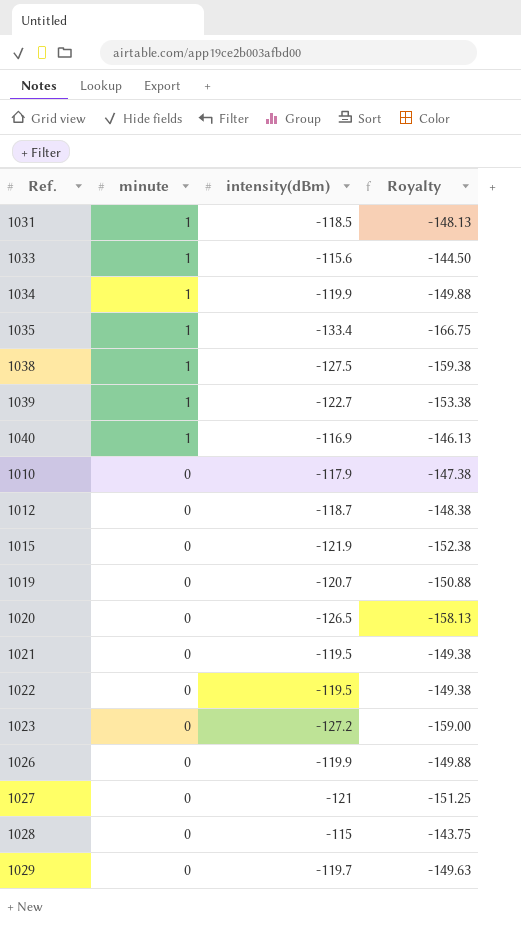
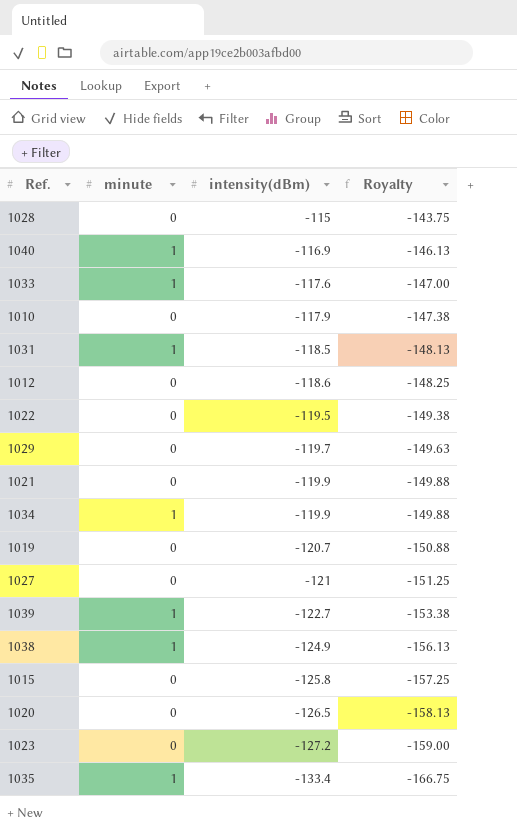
row order: minute descending -> intensity(dBm) descending
row 1026: 0 | -119.9 | -149.88 -> none
1033 | intensity(dBm): -115.6 -> -117.6
1033 | Royalty: -144.50 -> -147.00
1012 | intensity(dBm): -118.7 -> -118.6
1012 | Royalty: -148.38 -> -148.25
1021 | intensity(dBm): -119.5 -> -119.9
1021 | Royalty: -149.38 -> -149.88
1038 | intensity(dBm): -127.5 -> -124.9
1038 | Royalty: -159.38 -> -156.13
1015 | intensity(dBm): -121.9 -> -125.8
1015 | Royalty: -152.38 -> -157.25

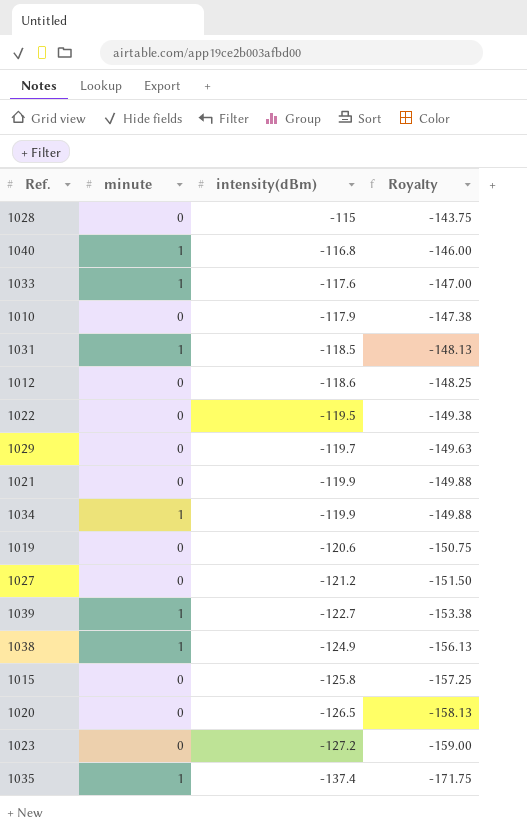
1040 | intensity(dBm): -116.9 -> -116.8
1040 | Royalty: -146.13 -> -146.00
1019 | intensity(dBm): -120.7 -> -120.6
1019 | Royalty: -150.88 -> -150.75
1027 | intensity(dBm): -121 -> -121.2
1027 | Royalty: -151.25 -> -151.50
1035 | intensity(dBm): -133.4 -> -137.4
1035 | Royalty: -166.75 -> -171.75

